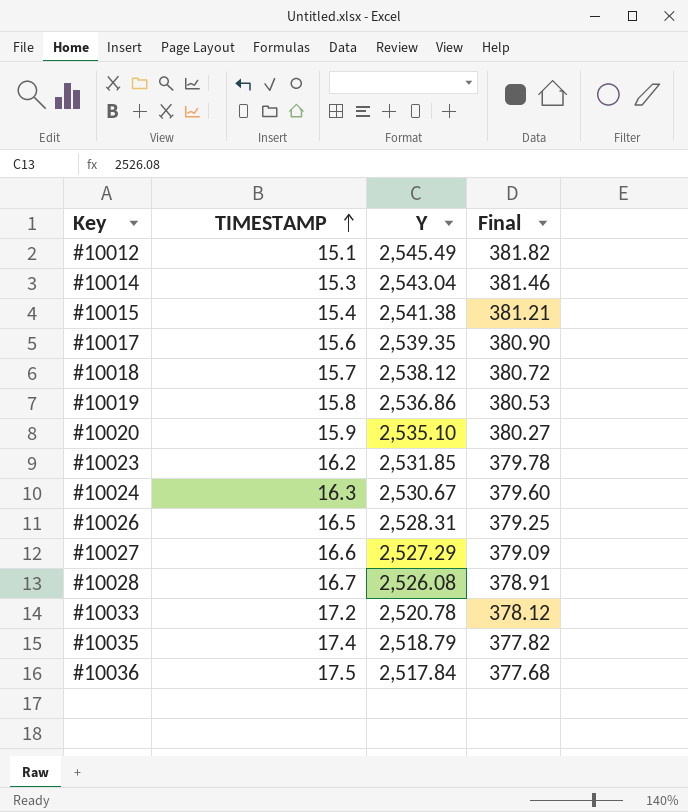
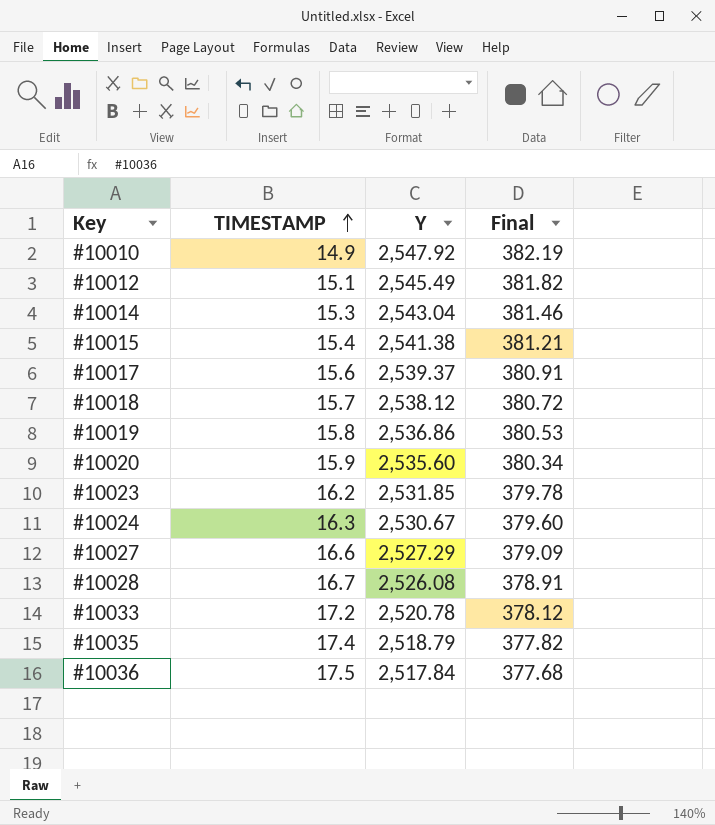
row #10026: 16.5 | 2,528.31 | 379.25 -> none
row #10010: none -> 14.9 | 2,547.92 | 382.19
#10017 | Y: 2,539.35 -> 2,539.37
#10017 | Final: 380.90 -> 380.91
#10020 | Y: 2,535.10 -> 2,535.60
#10020 | Final: 380.27 -> 380.34

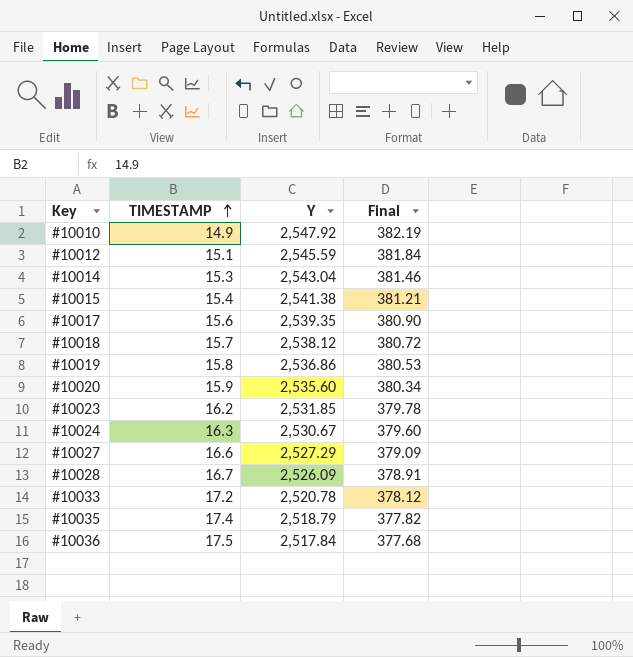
#10012 | Y: 2,545.49 -> 2,545.59
#10012 | Final: 381.82 -> 381.84
#10017 | Y: 2,539.37 -> 2,539.35
#10017 | Final: 380.91 -> 380.90
#10028 | Y: 2,526.08 -> 2,526.09

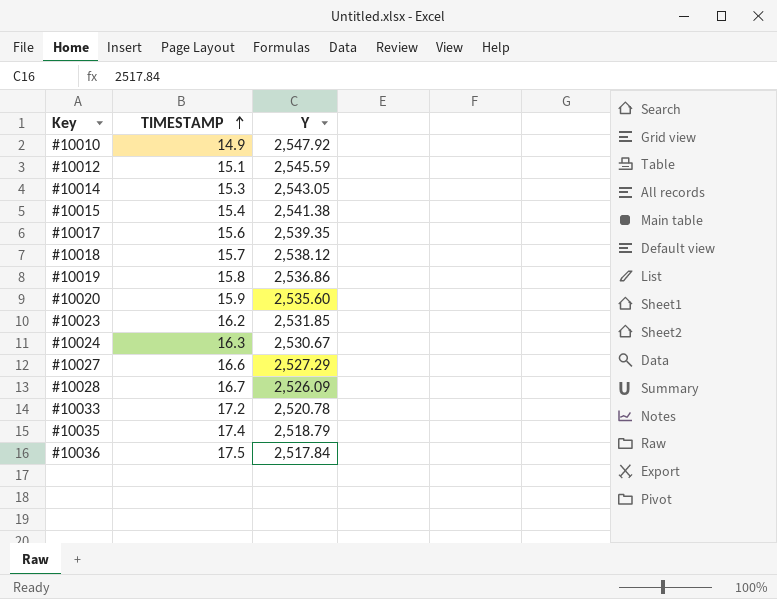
column Final | formula: [Y] * 0.15 -> none
#10014 | Y: 2,543.04 -> 2,543.05

